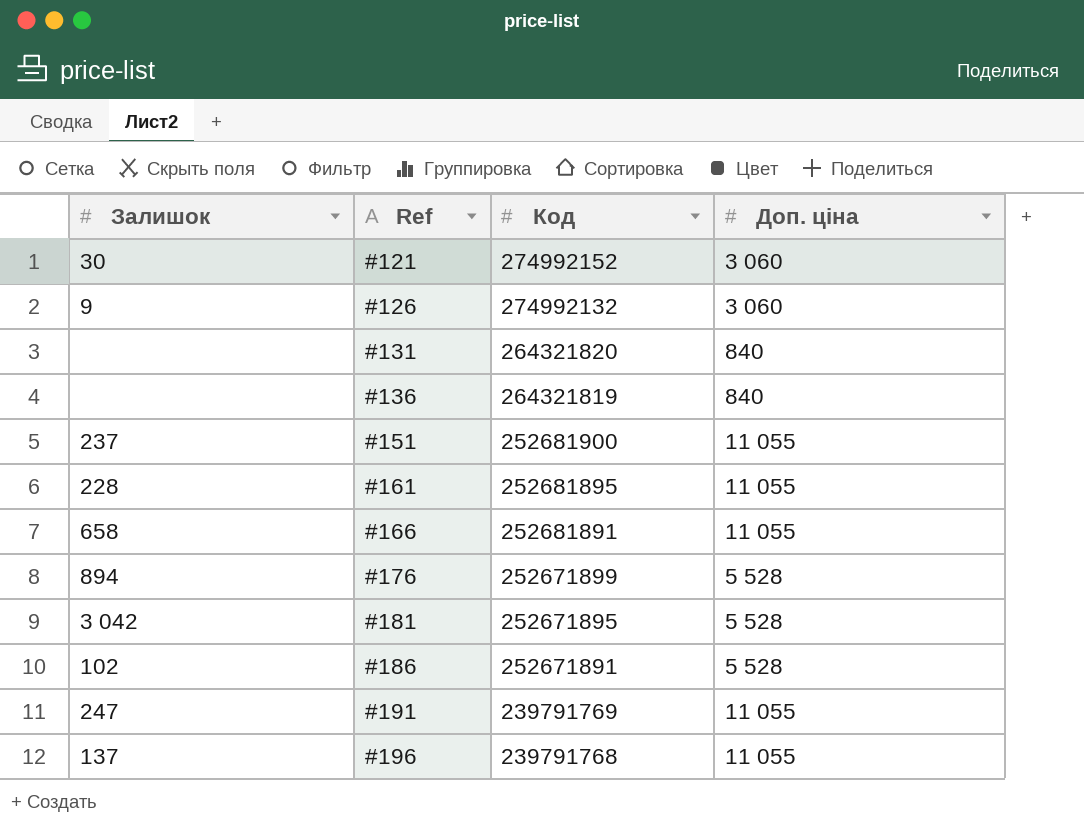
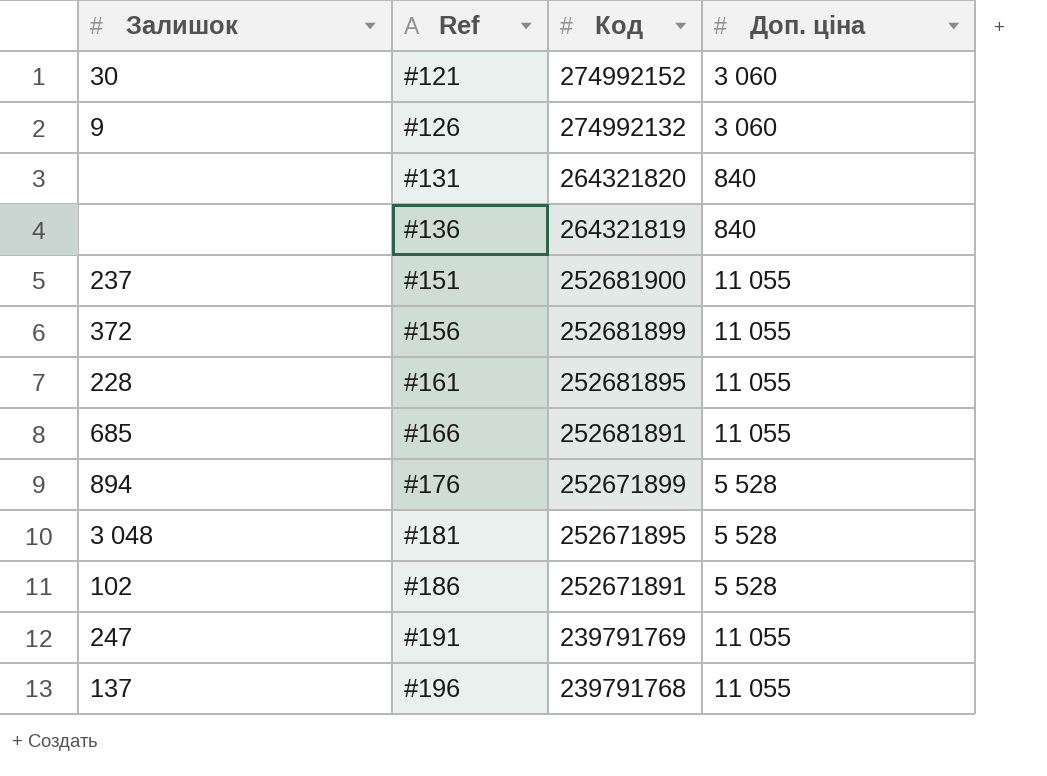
row #156: none -> 372 | 252681899 | 11 055
#166 | Залишок: 658 -> 685
#181 | Залишок: 3 042 -> 3 048

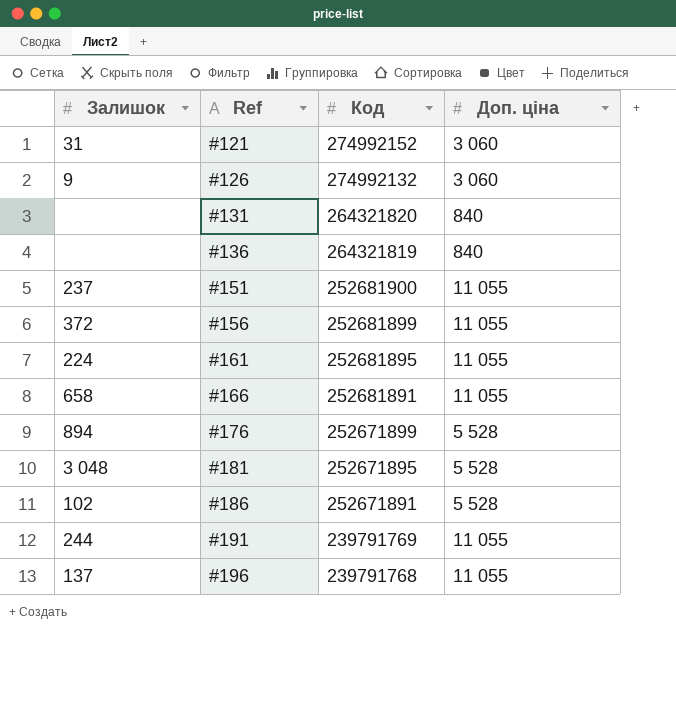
#121 | Залишок: 30 -> 31
#161 | Залишок: 228 -> 224
#166 | Залишок: 685 -> 658
#191 | Залишок: 247 -> 244

